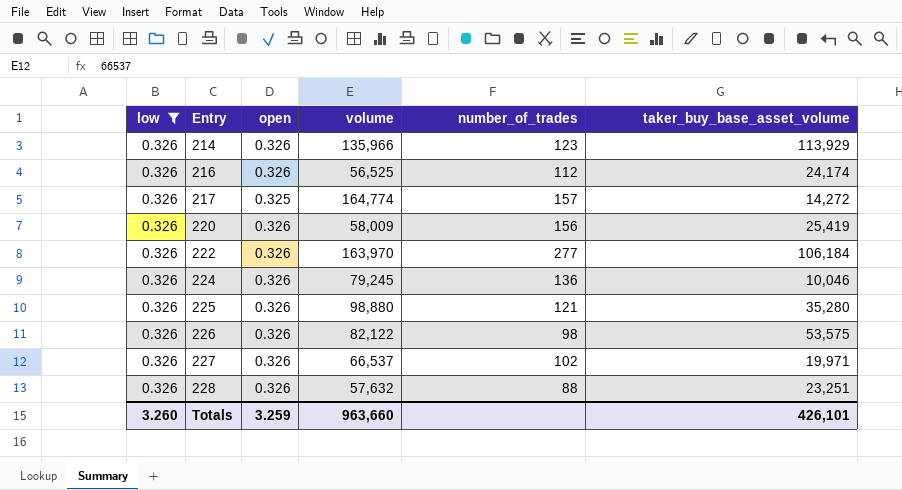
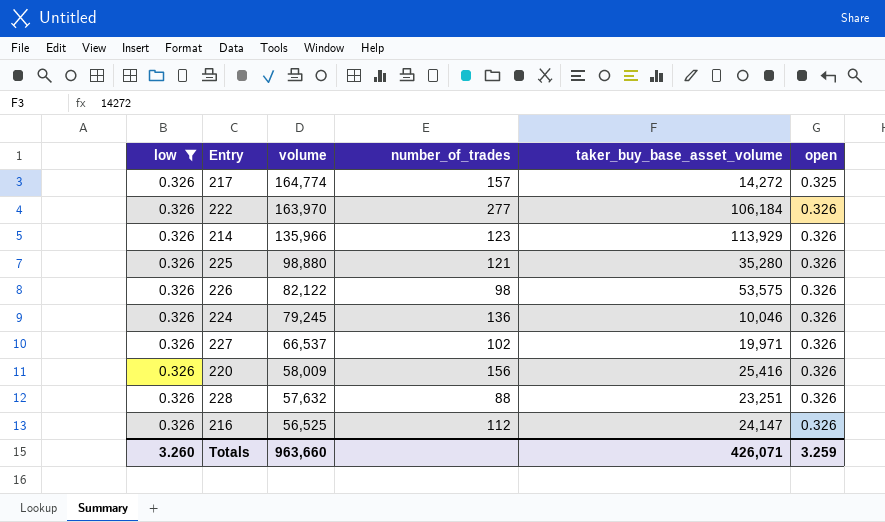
row order: Entry ascending -> volume descending
column open | position: 3 -> 6
220 | taker_buy_base_asset_volume: 25,419 -> 25,416
216 | taker_buy_base_asset_volume: 24,174 -> 24,147
Totals | taker_buy_base_asset_volume: 426,101 -> 426,071

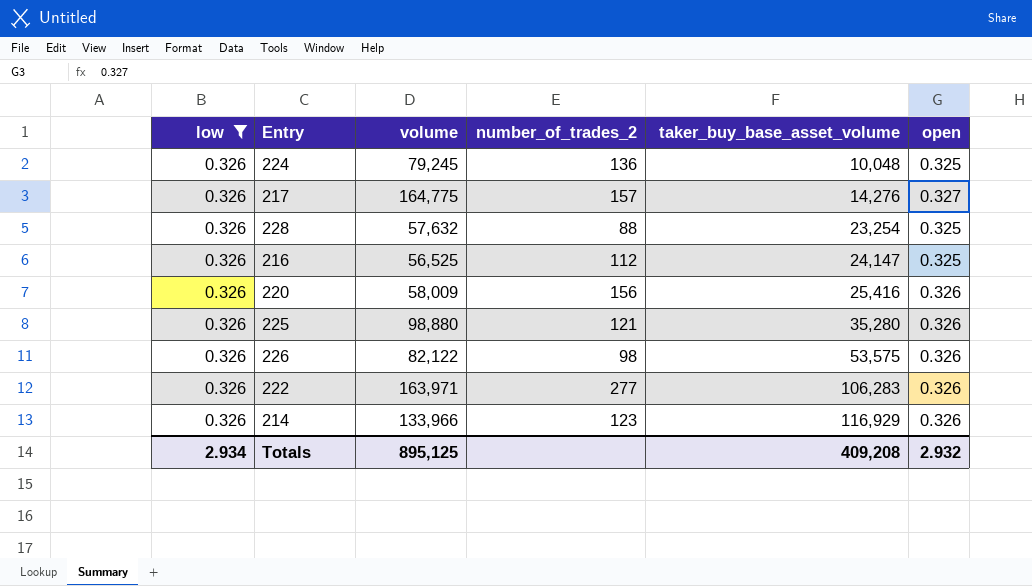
row order: volume descending -> taker_buy_base_asset_volume ascending
column name: number_of_trades -> number_of_trades_2
row 227: 0.326 | 66,537 | 102 | 19,971 | 0.326 -> none
224 | taker_buy_base_asset_volume: 10,046 -> 10,048
224 | open: 0.326 -> 0.325
217 | volume: 164,774 -> 164,775
217 | taker_buy_base_asset_volume: 14,272 -> 14,276
217 | open: 0.325 -> 0.327
228 | taker_buy_base_asset_volume: 23,251 -> 23,254
228 | open: 0.326 -> 0.325
216 | open: 0.326 -> 0.325
222 | volume: 163,970 -> 163,971
222 | taker_buy_base_asset_volume: 106,184 -> 106,283
214 | volume: 135,966 -> 133,966
214 | taker_buy_base_asset_volume: 113,929 -> 116,929
Totals | low: 3.260 -> 2.934
Totals | volume: 963,660 -> 895,125
Totals | taker_buy_base_asset_volume: 426,071 -> 409,208
Totals | open: 3.259 -> 2.932

